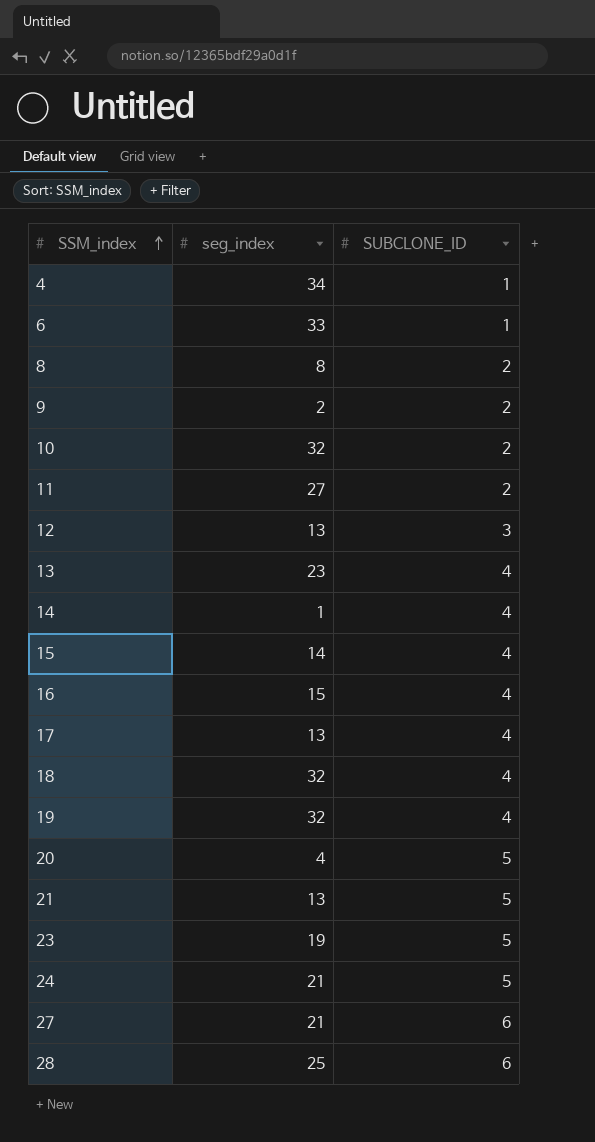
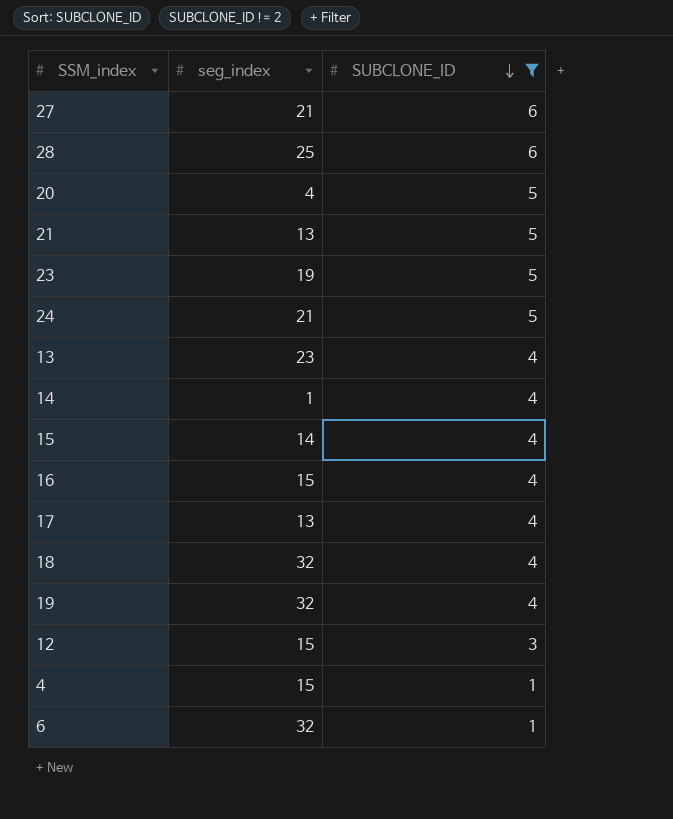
filter: none -> SUBCLONE_ID != 2
row order: SSM_index ascending -> SUBCLONE_ID descending
12 | seg_index: 13 -> 15
4 | seg_index: 34 -> 15
6 | seg_index: 33 -> 32

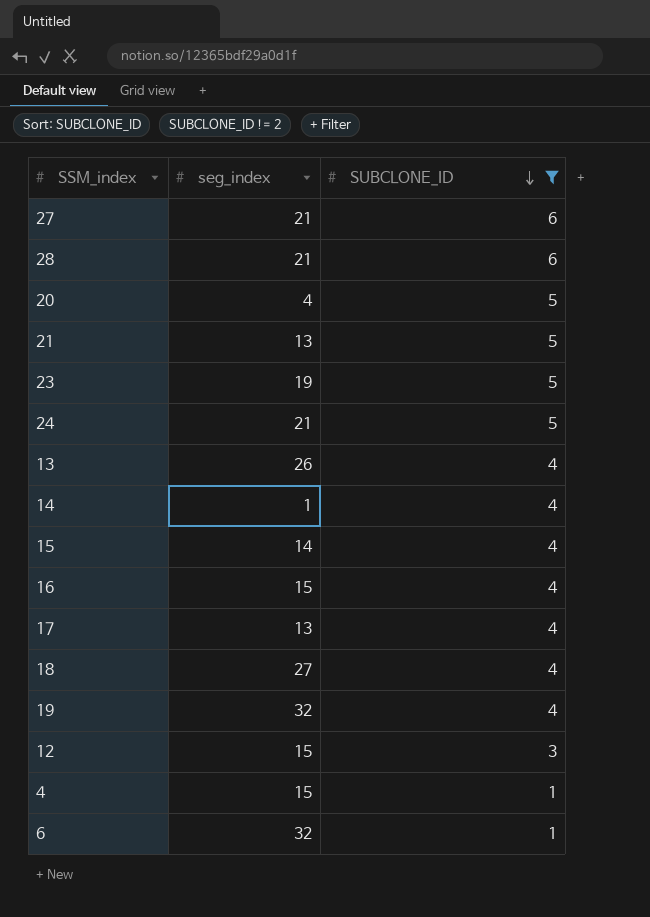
28 | seg_index: 25 -> 21
13 | seg_index: 23 -> 26
18 | seg_index: 32 -> 27

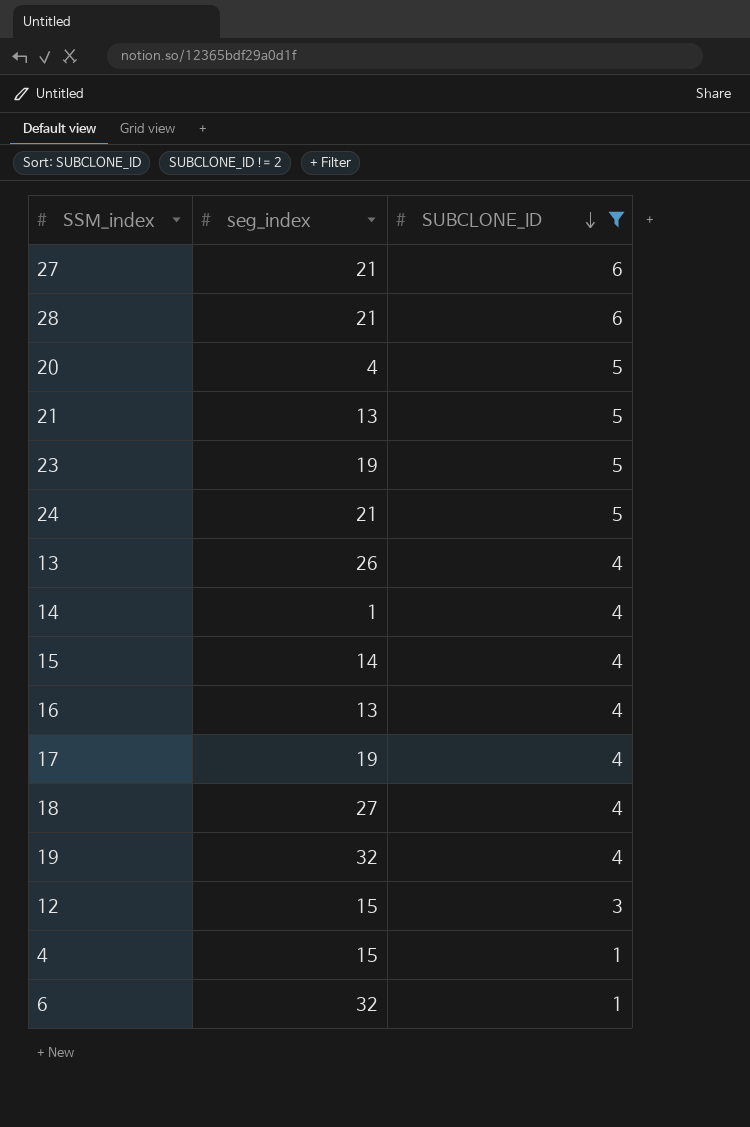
16 | seg_index: 15 -> 13
17 | seg_index: 13 -> 19

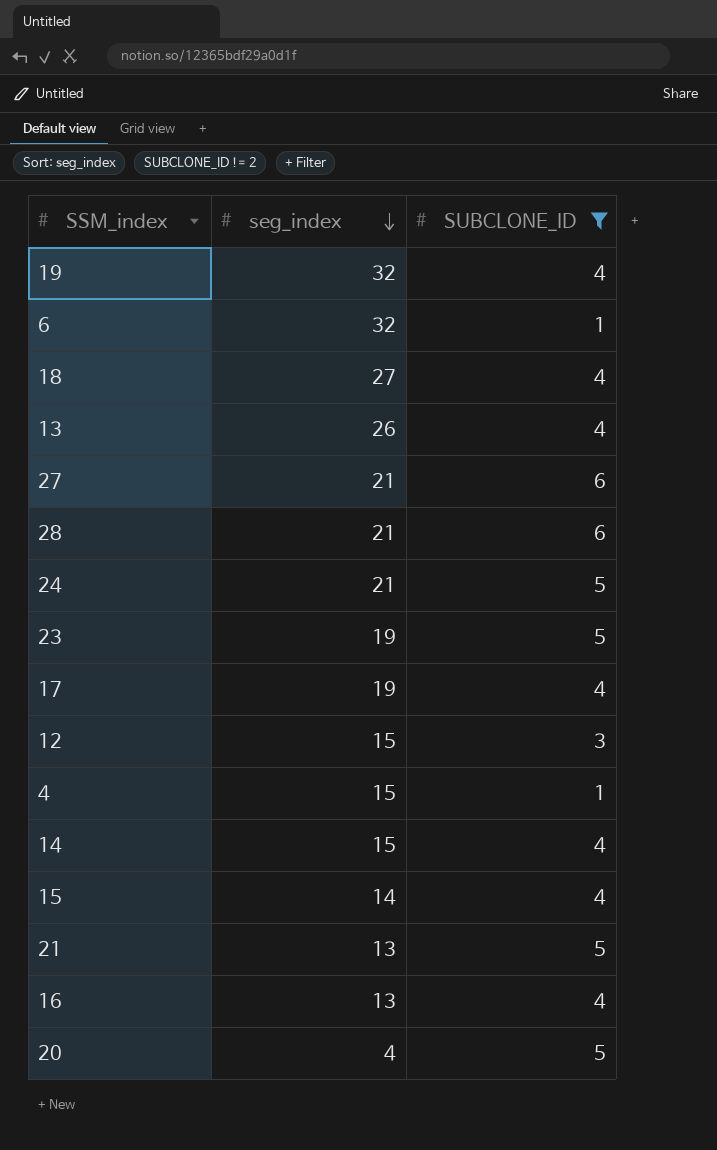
row order: SUBCLONE_ID descending -> seg_index descending
14 | seg_index: 1 -> 15

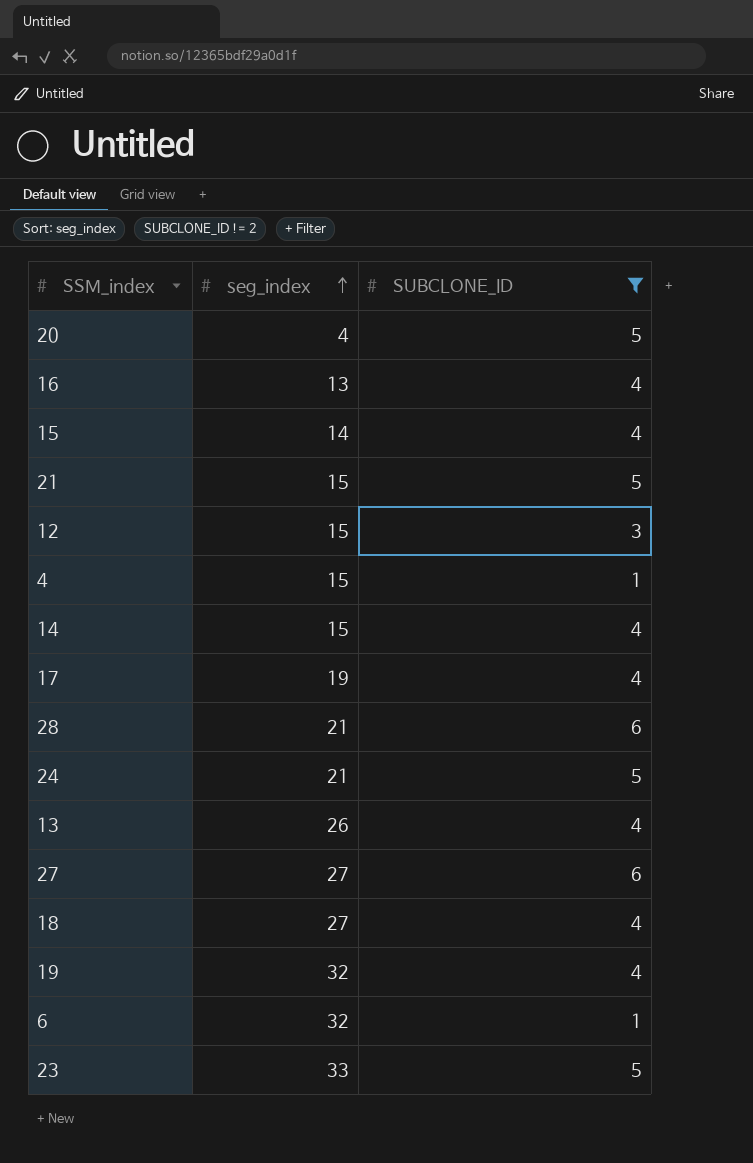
row order: seg_index descending -> seg_index ascending
21 | seg_index: 13 -> 15
27 | seg_index: 21 -> 27
23 | seg_index: 19 -> 33

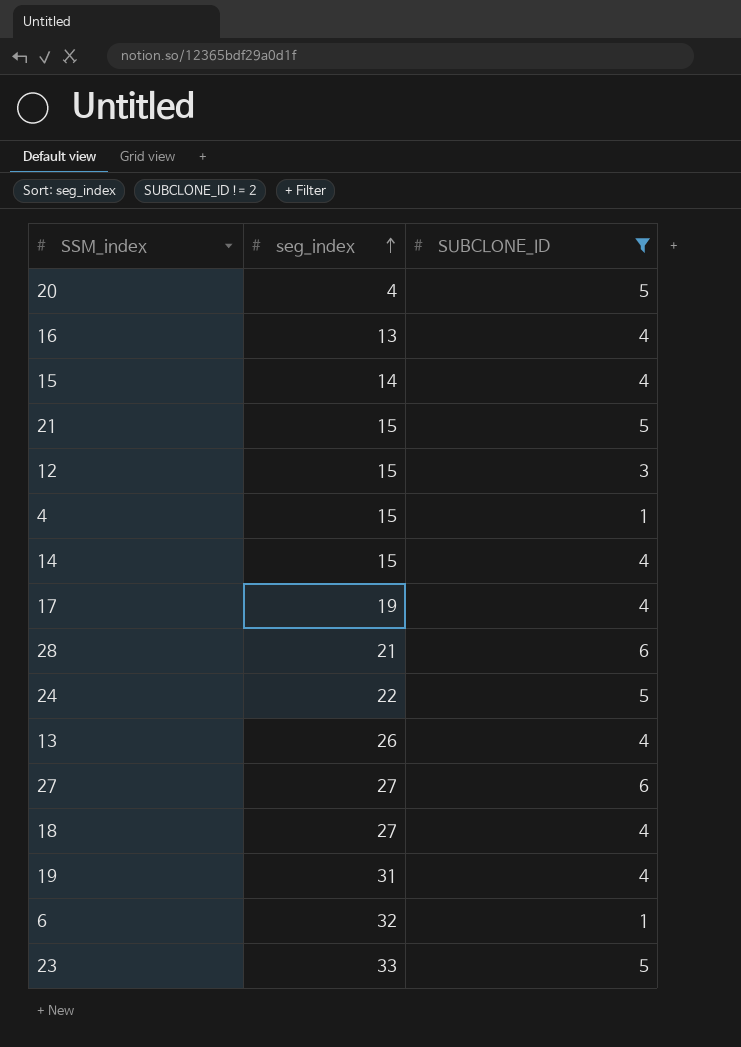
24 | seg_index: 21 -> 22
19 | seg_index: 32 -> 31

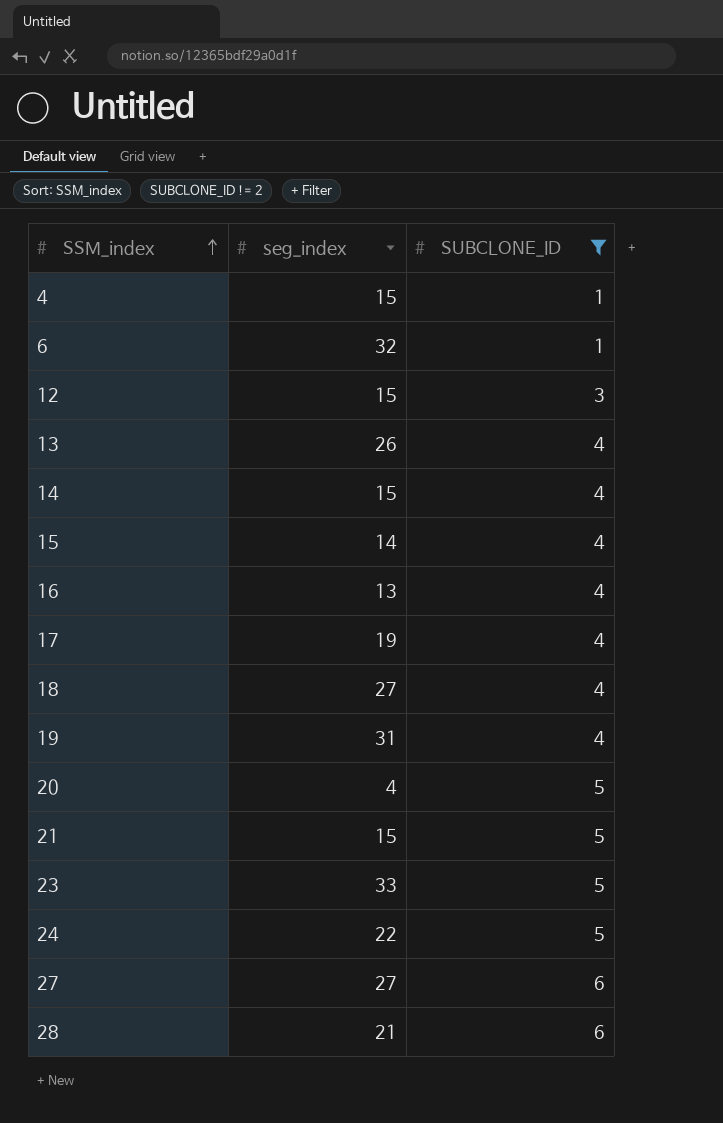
row order: seg_index ascending -> SSM_index ascending

